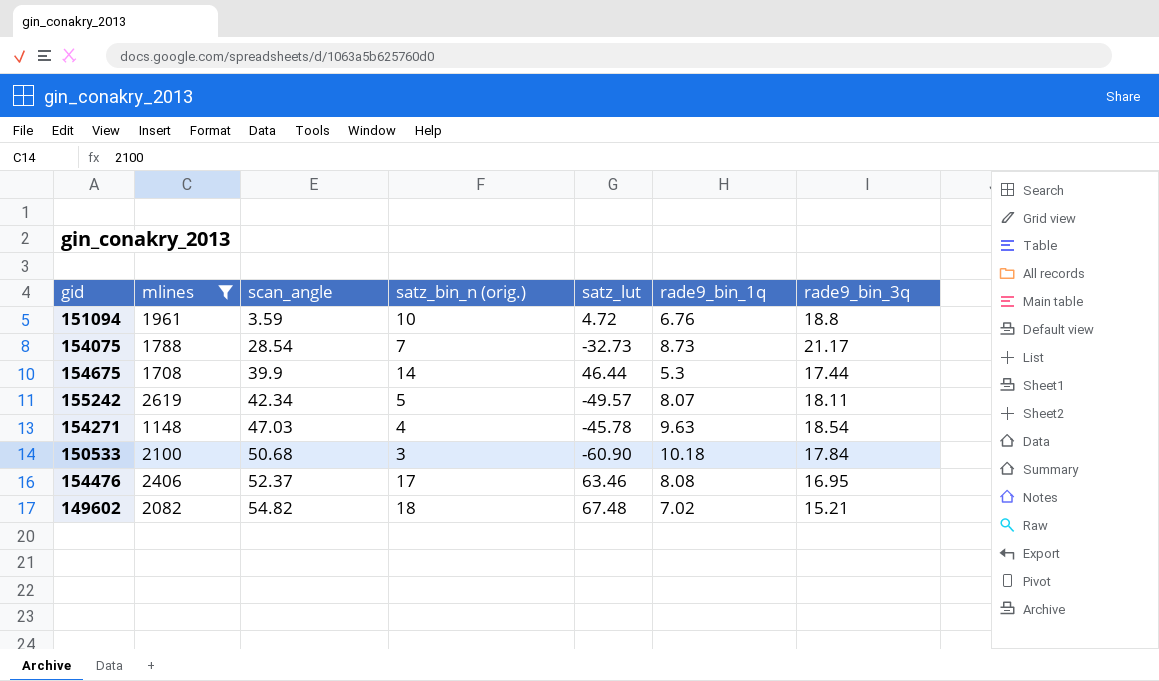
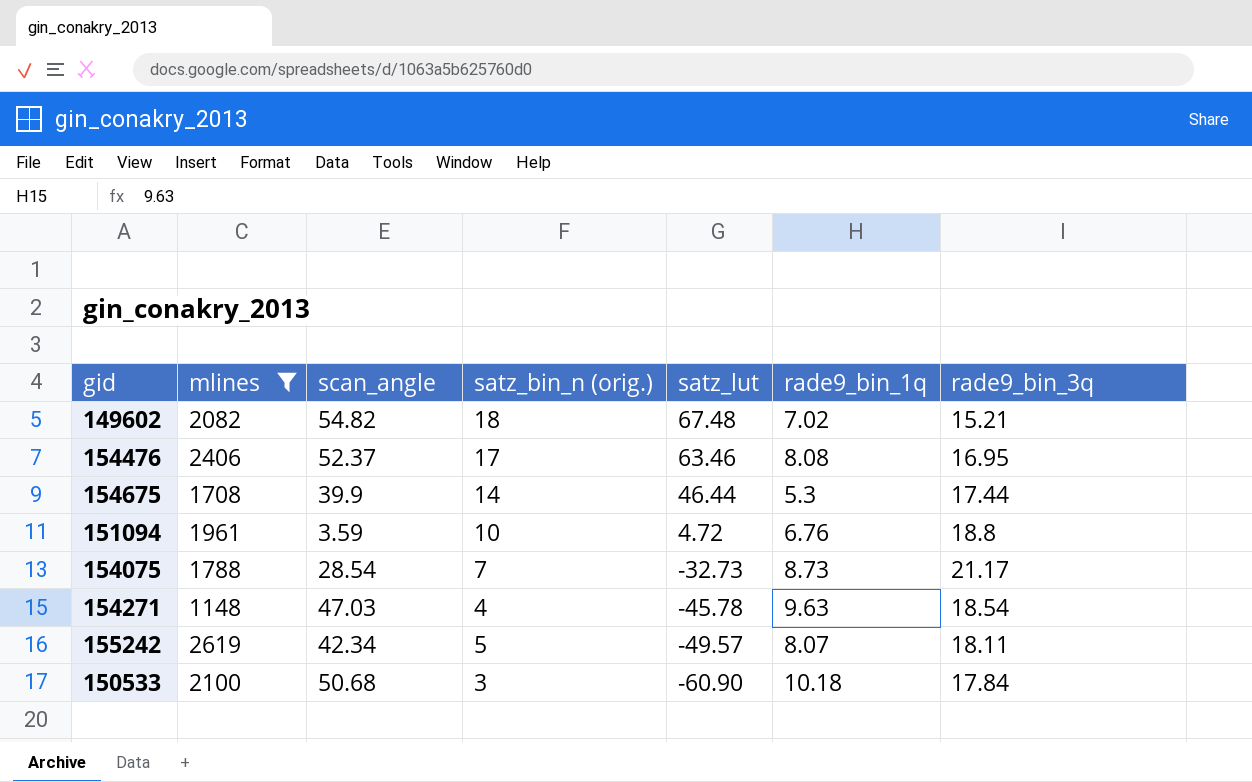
row order: scan_angle ascending -> satz_lut descending

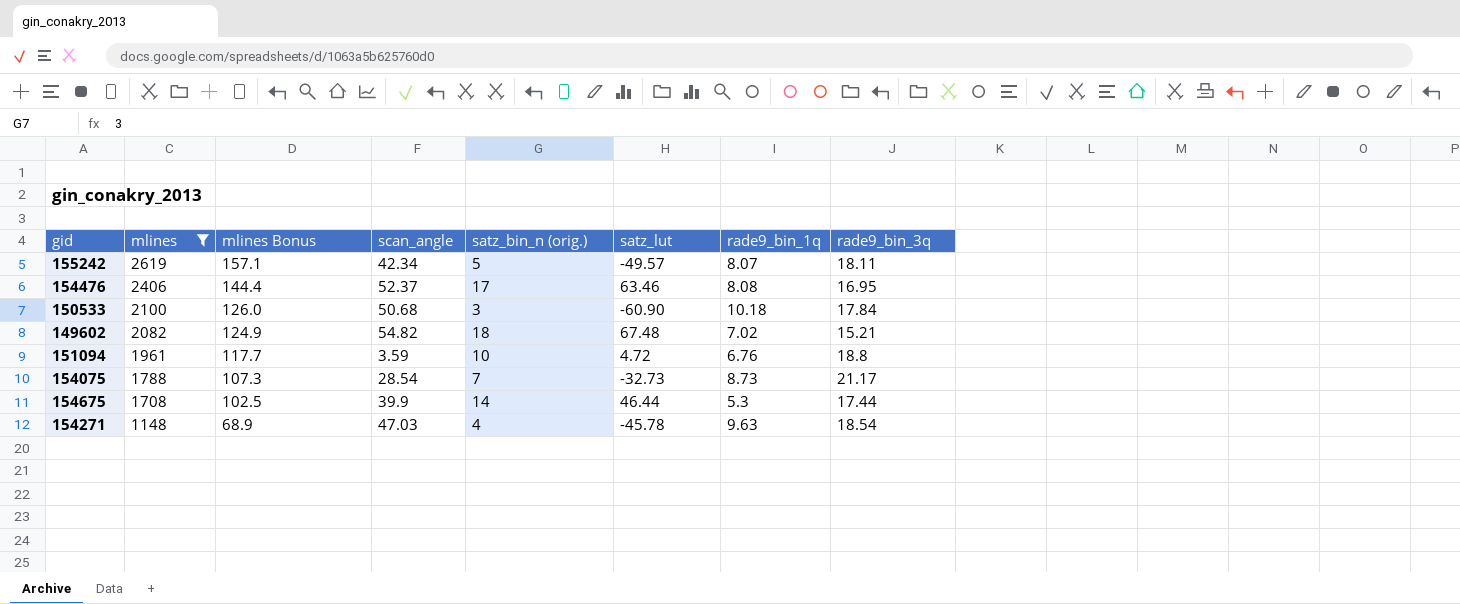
row order: satz_lut descending -> mlines descending
column mlines Bonus | formula: none -> [mlines] * 0.06

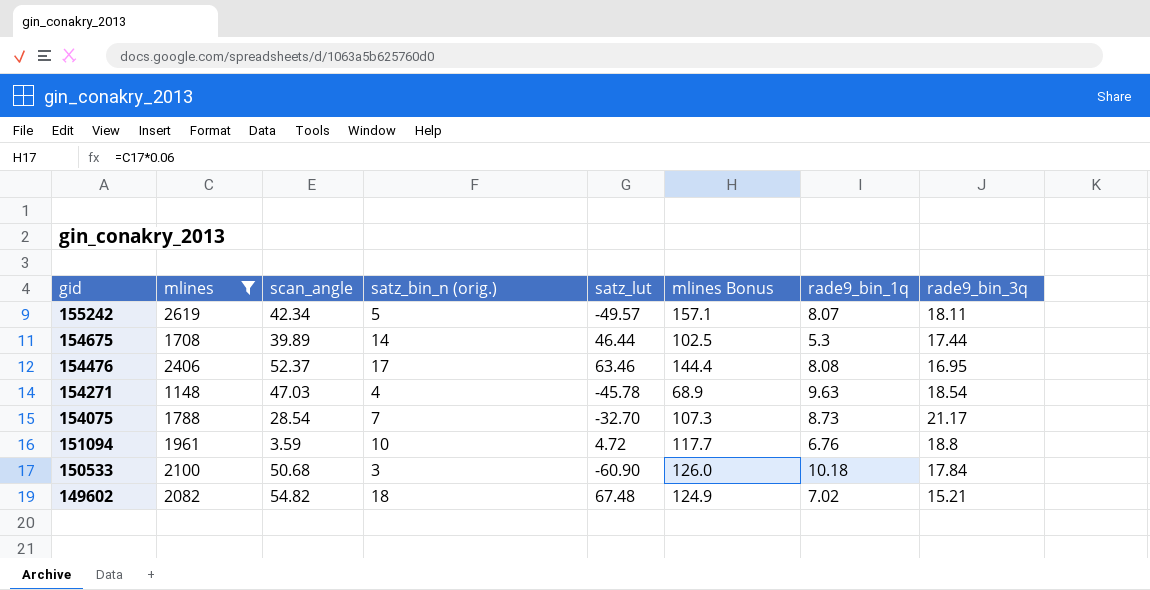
row order: mlines descending -> gid descending
column mlines Bonus | position: 3 -> 6
154675 | scan_angle: 39.9 -> 39.89
154075 | satz_lut: -32.73 -> -32.70

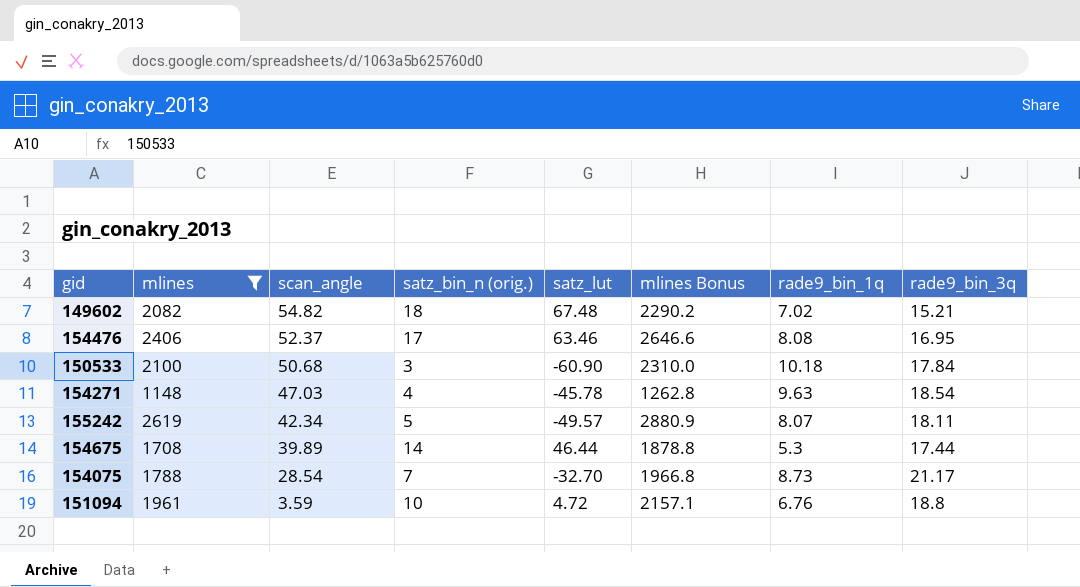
row order: gid descending -> scan_angle descending
column mlines Bonus | formula: [mlines] * 0.06 -> [mlines] * 1.1

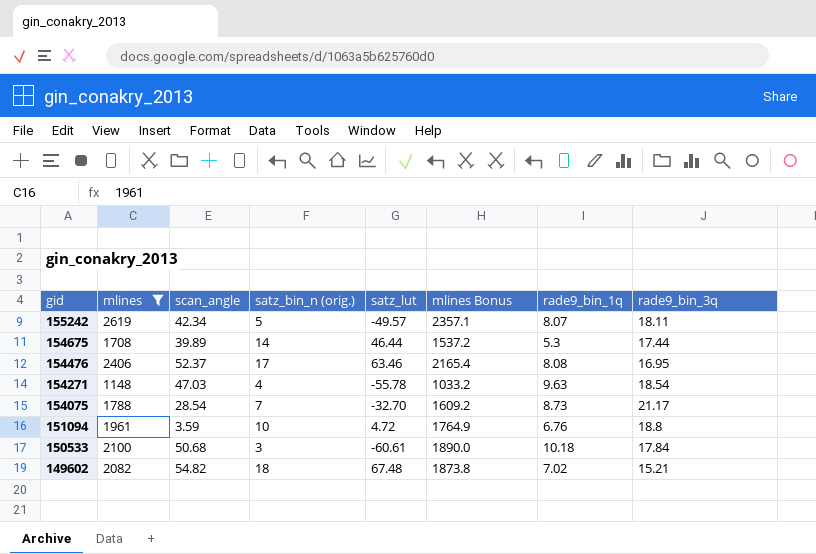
row order: scan_angle descending -> gid descending
column mlines Bonus | formula: [mlines] * 1.1 -> [mlines] * 0.9
154271 | satz_lut: -45.78 -> -55.78
150533 | satz_lut: -60.90 -> -60.61

